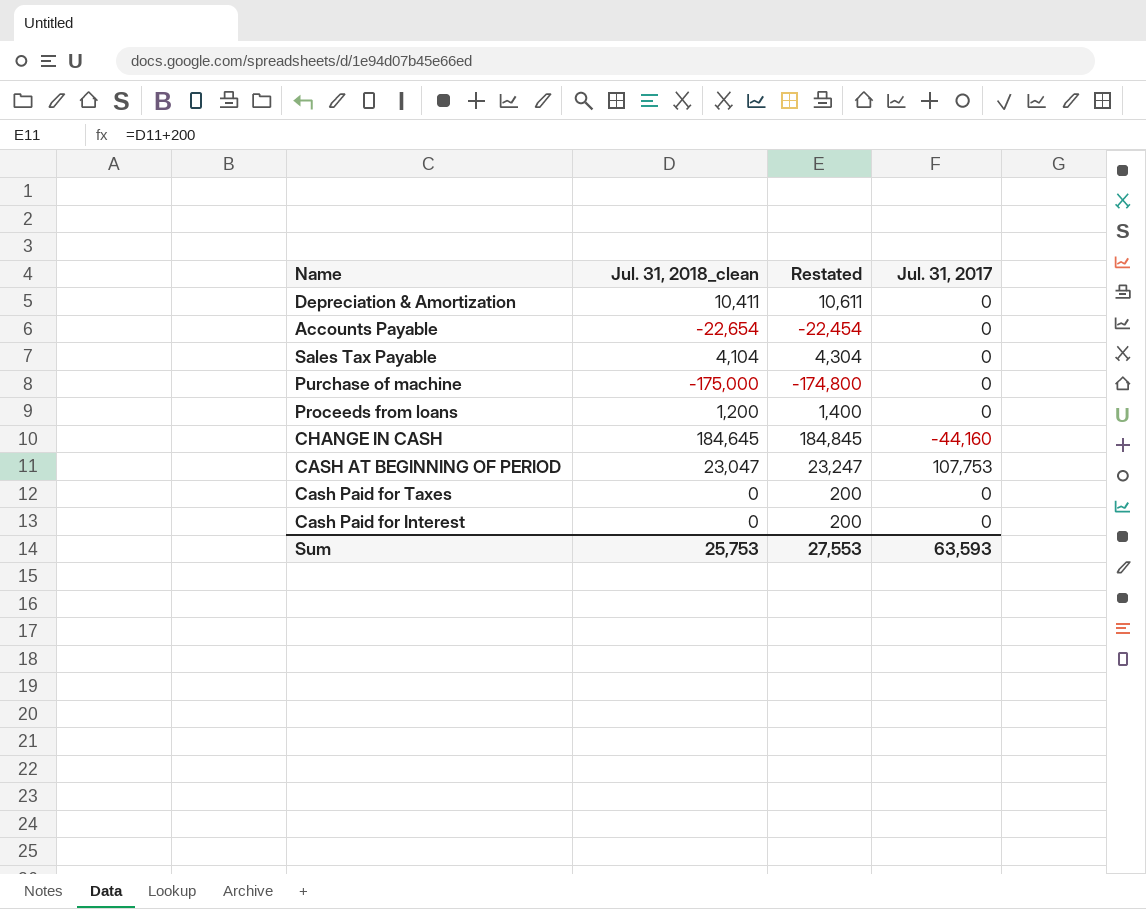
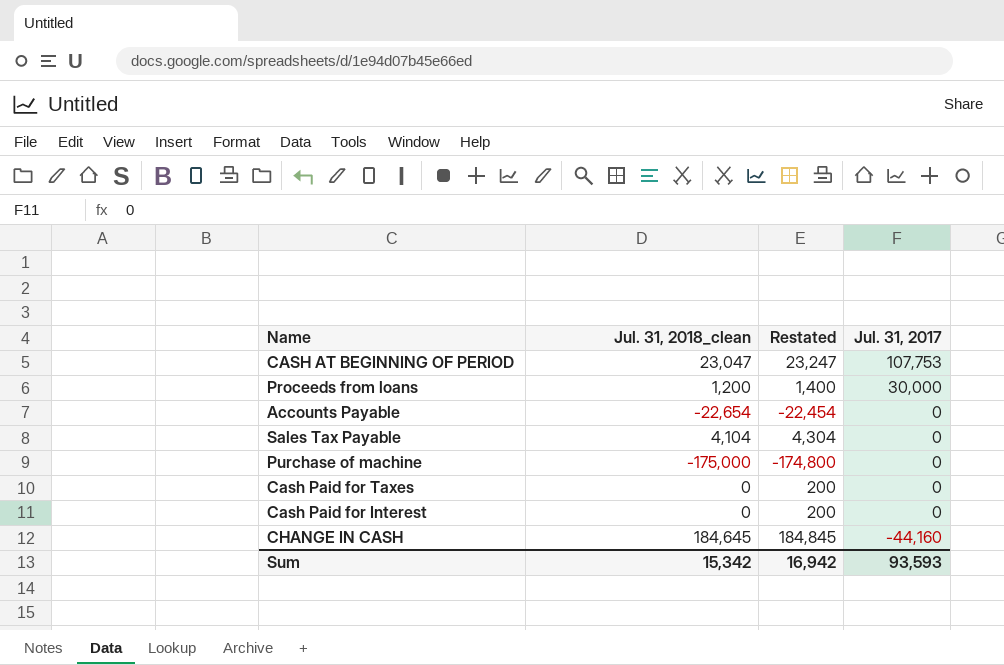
row order: none -> Jul. 31, 2017 descending
row Depreciation & Amortization: 10,411 | 10,611 | 0 -> none
Proceeds from loans | Jul. 31, 2017: 0 -> 30,000
Sum | Jul. 31, 2018_clean: 25,753 -> 15,342
Sum | Restated: 27,553 -> 16,942
Sum | Jul. 31, 2017: 63,593 -> 93,593

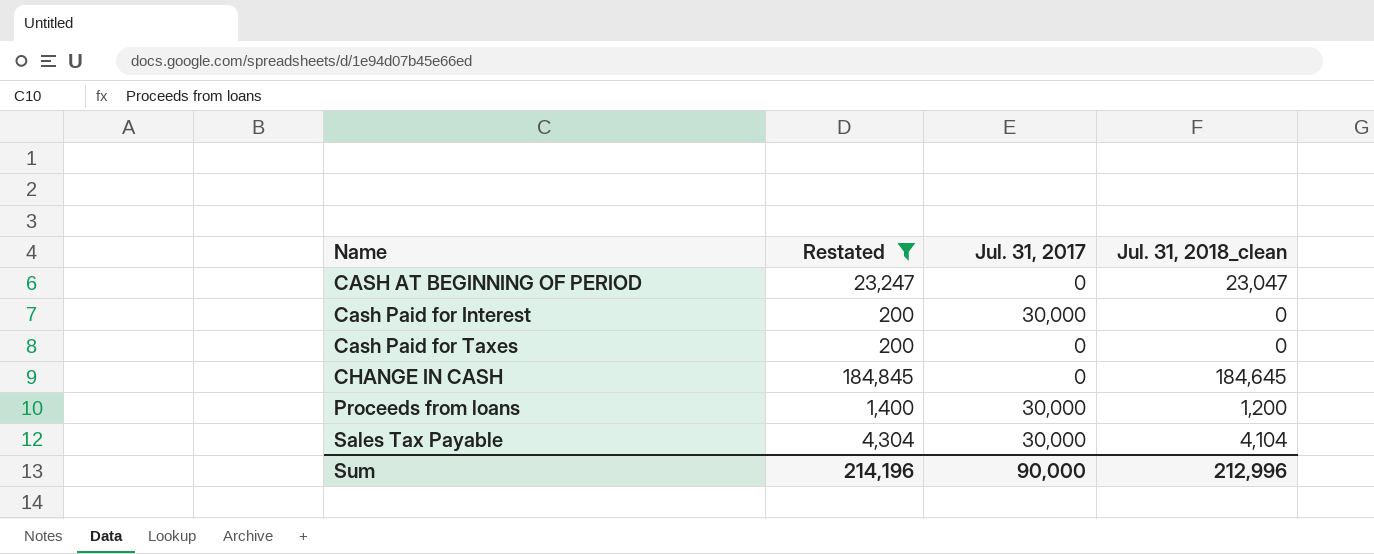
filter: none -> Restated >= 200
row order: Jul. 31, 2017 descending -> Name ascending
column Jul. 31, 2018_clean | position: 2 -> 4
CASH AT BEGINNING OF PERIOD | Jul. 31, 2017: 107,753 -> 0
Cash Paid for Interest | Jul. 31, 2017: 0 -> 30,000
CHANGE IN CASH | Jul. 31, 2017: -44,160 -> 0
Sales Tax Payable | Jul. 31, 2017: 0 -> 30,000
Sum | Restated: 16,942 -> 214,196
Sum | Jul. 31, 2017: 93,593 -> 90,000
Sum | Jul. 31, 2018_clean: 15,342 -> 212,996

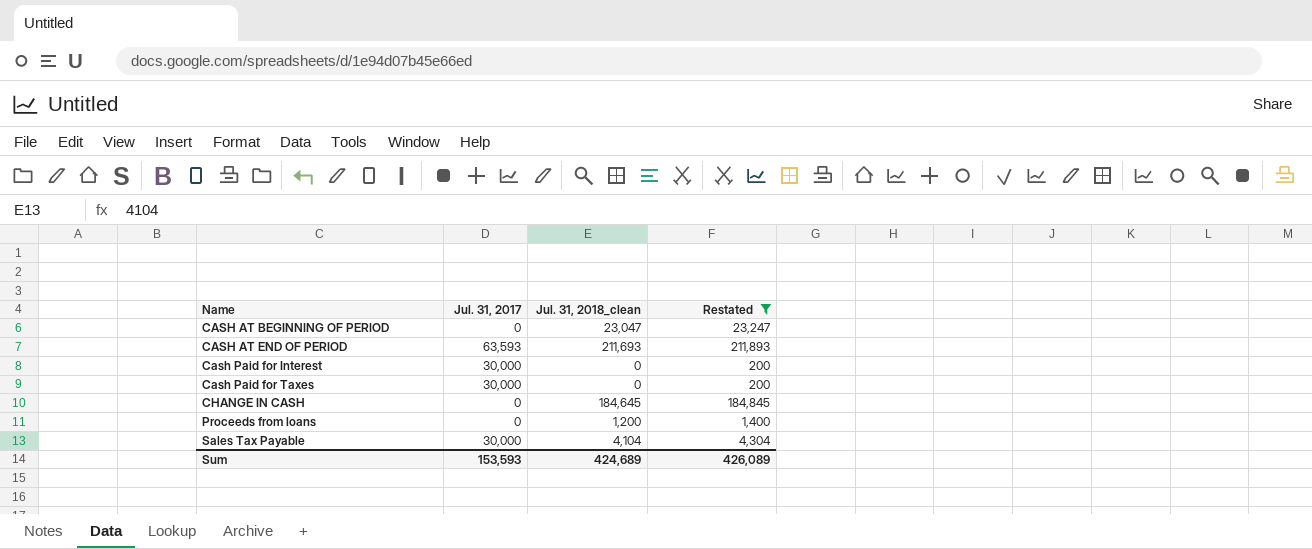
column Restated | position: 2 -> 4
row CASH AT END OF PERIOD: none -> 63,593 | 211,693 | 211,893
Cash Paid for Taxes | Jul. 31, 2017: 0 -> 30,000
Proceeds from loans | Jul. 31, 2017: 30,000 -> 0
Sum | Jul. 31, 2017: 90,000 -> 153,593
Sum | Jul. 31, 2018_clean: 212,996 -> 424,689
Sum | Restated: 214,196 -> 426,089

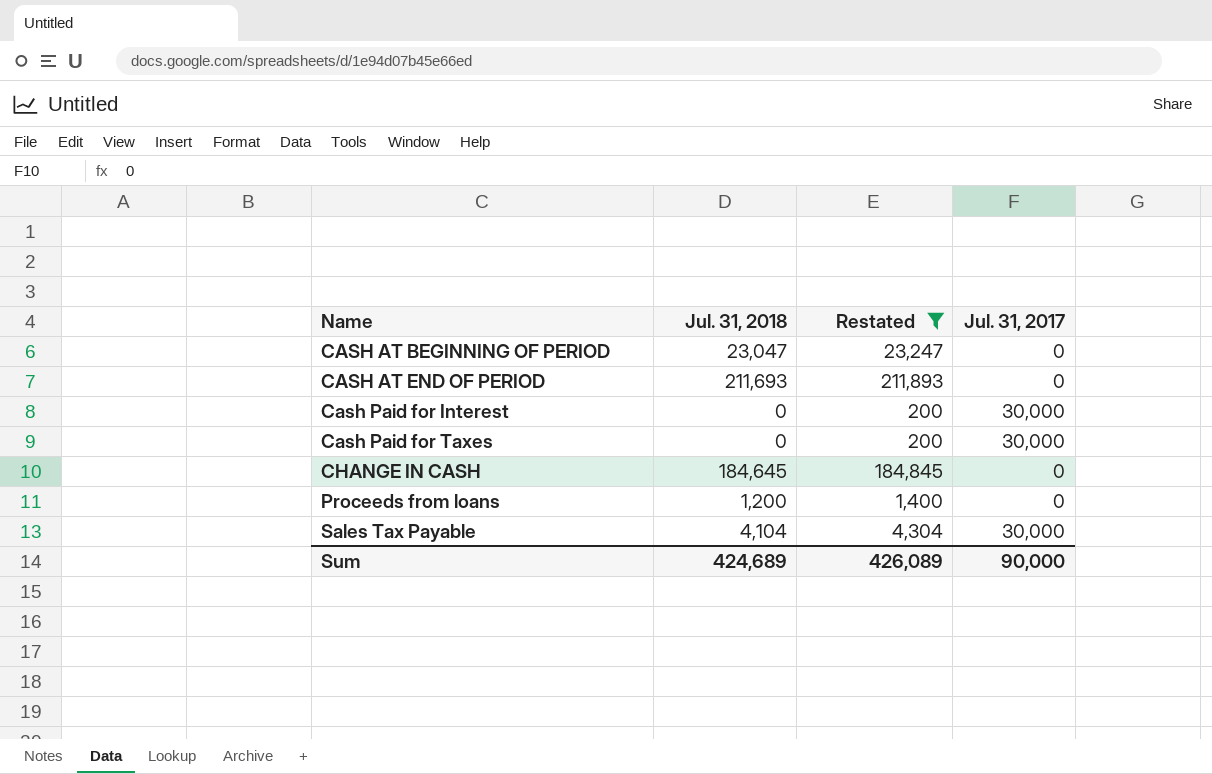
column name: Jul. 31, 2018_clean -> Jul. 31, 2018
column Jul. 31, 2017 | position: 2 -> 4
CASH AT END OF PERIOD | Jul. 31, 2017: 63,593 -> 0
Sum | Jul. 31, 2017: 153,593 -> 90,000

